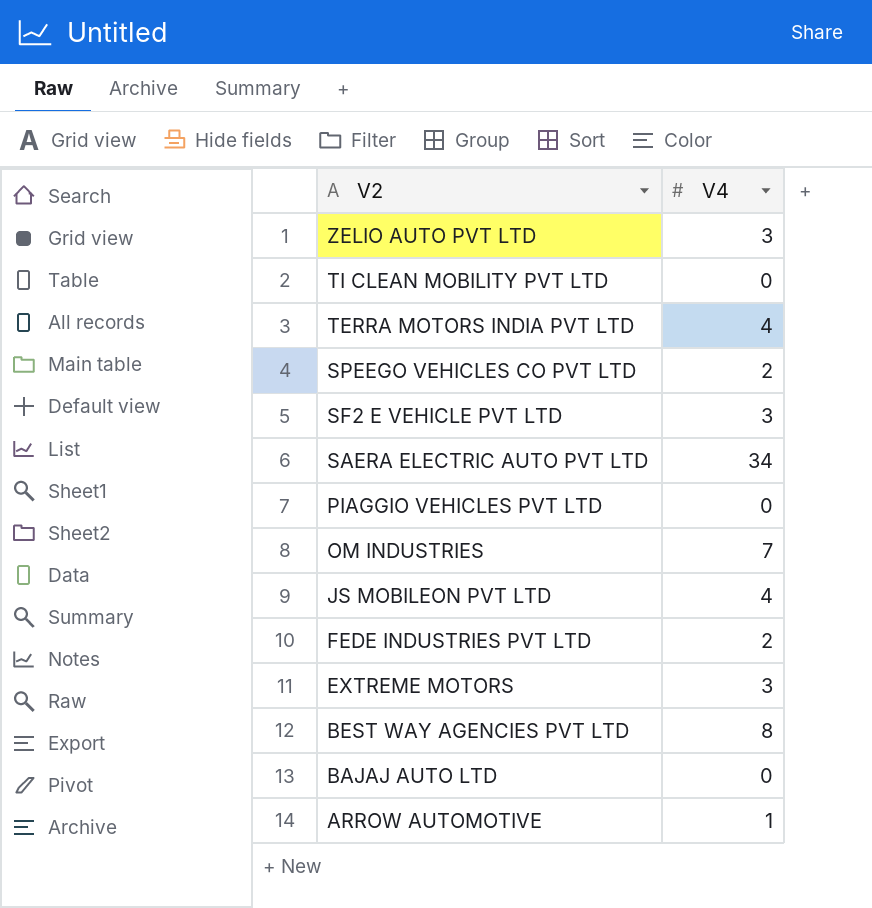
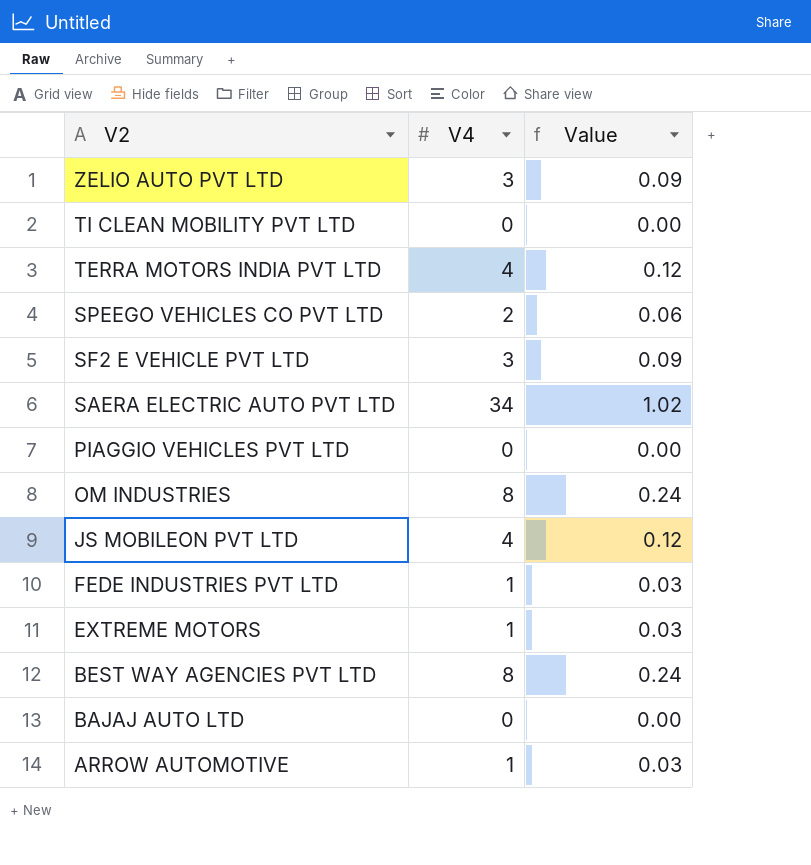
column Value | formula: none -> [V4] * 0.03
OM INDUSTRIES | V4: 7 -> 8
FEDE INDUSTRIES PVT LTD | V4: 2 -> 1
EXTREME MOTORS | V4: 3 -> 1

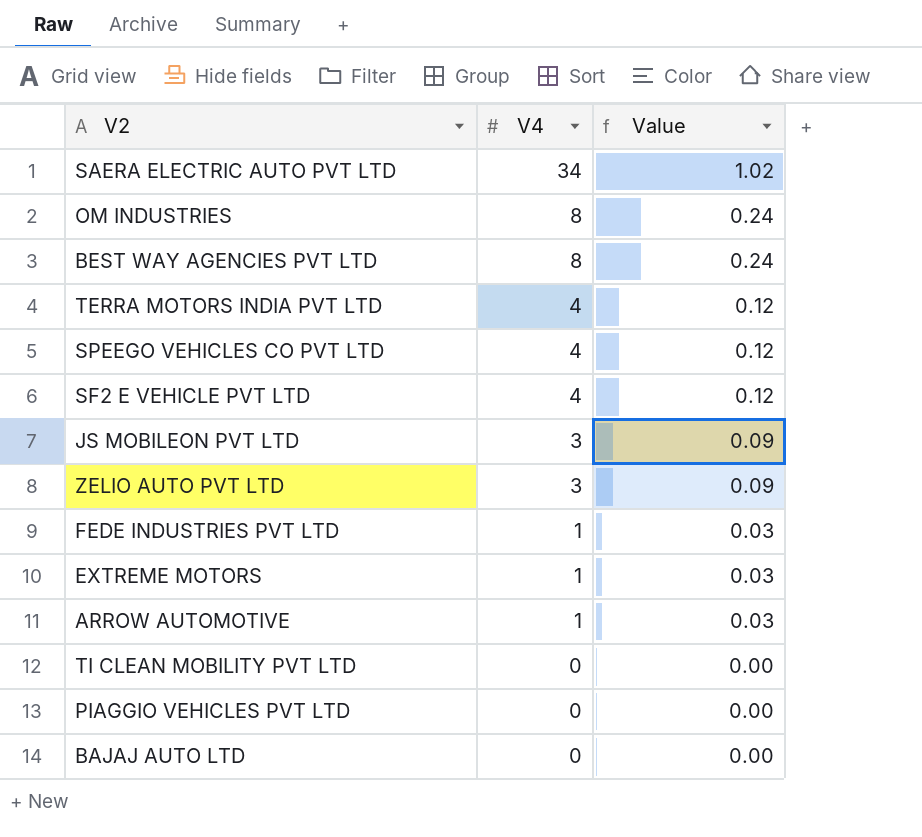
row order: V2 descending -> V4 descending
SPEEGO VEHICLES CO PVT LTD | V4: 2 -> 4
SPEEGO VEHICLES CO PVT LTD | Value: 0.06 -> 0.12
SF2 E VEHICLE PVT LTD | V4: 3 -> 4
SF2 E VEHICLE PVT LTD | Value: 0.09 -> 0.12
JS MOBILEON PVT LTD | V4: 4 -> 3
JS MOBILEON PVT LTD | Value: 0.12 -> 0.09

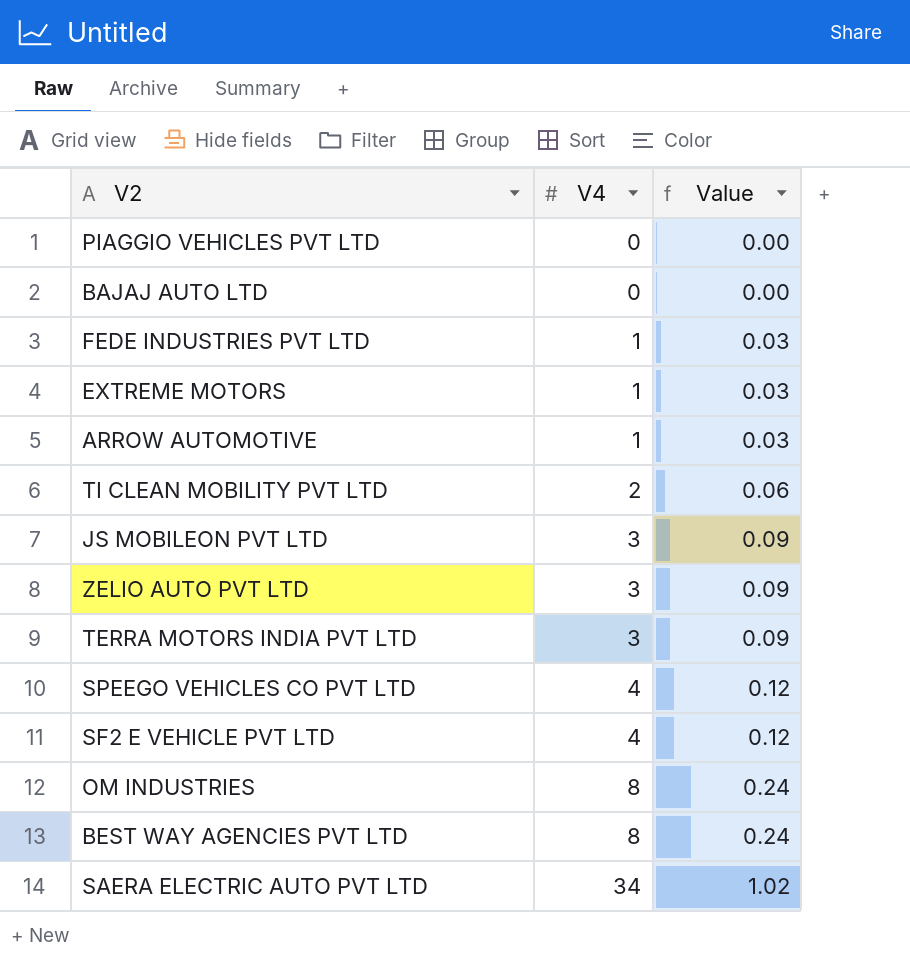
row order: V4 descending -> V4 ascending
TI CLEAN MOBILITY PVT LTD | V4: 0 -> 2
TI CLEAN MOBILITY PVT LTD | Value: 0.00 -> 0.06
TERRA MOTORS INDIA PVT LTD | V4: 4 -> 3
TERRA MOTORS INDIA PVT LTD | Value: 0.12 -> 0.09

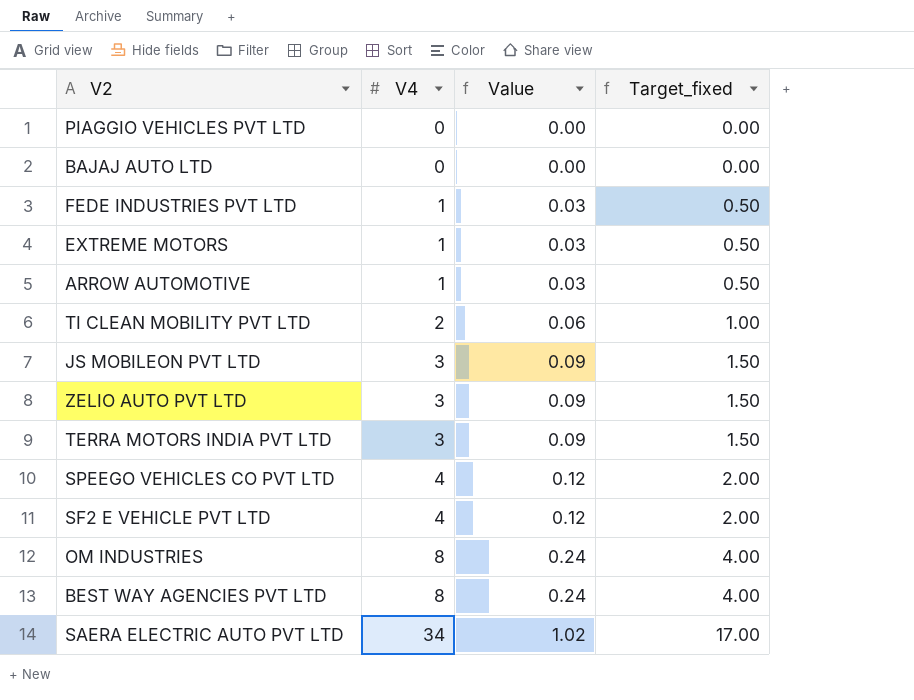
column Target_fixed | formula: none -> [V4] * 0.5

